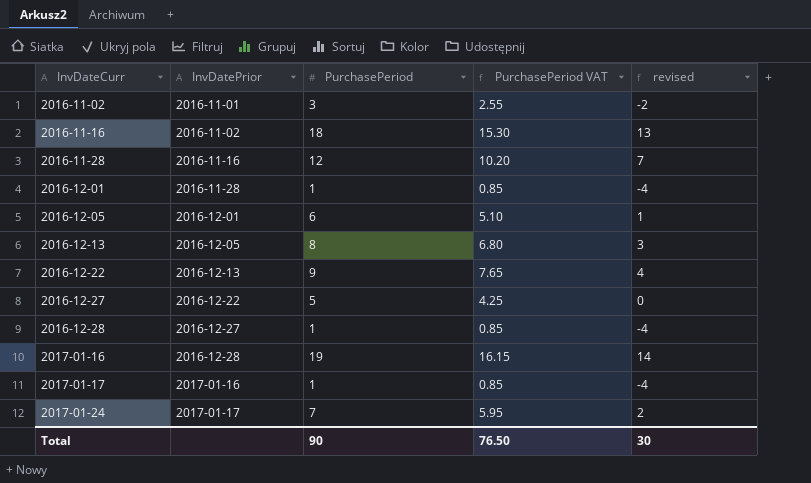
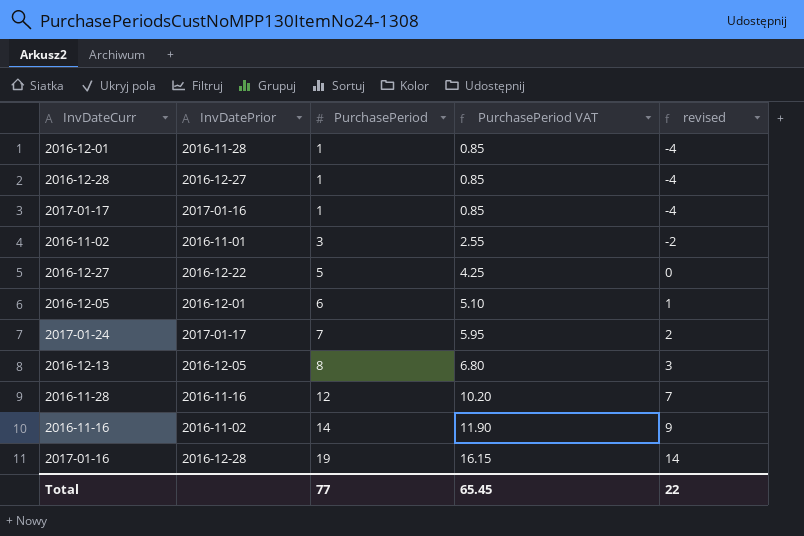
row order: InvDateCurr ascending -> PurchasePeriod ascending
row 2016-12-22: 2016-12-13 | 9 | 7.65 | 4 -> none
2016-11-16 | PurchasePeriod: 18 -> 14
2016-11-16 | PurchasePeriod VAT: 15.30 -> 11.90
2016-11-16 | revised: 13 -> 9
Total | PurchasePeriod: 90 -> 77
Total | PurchasePeriod VAT: 76.50 -> 65.45
Total | revised: 30 -> 22

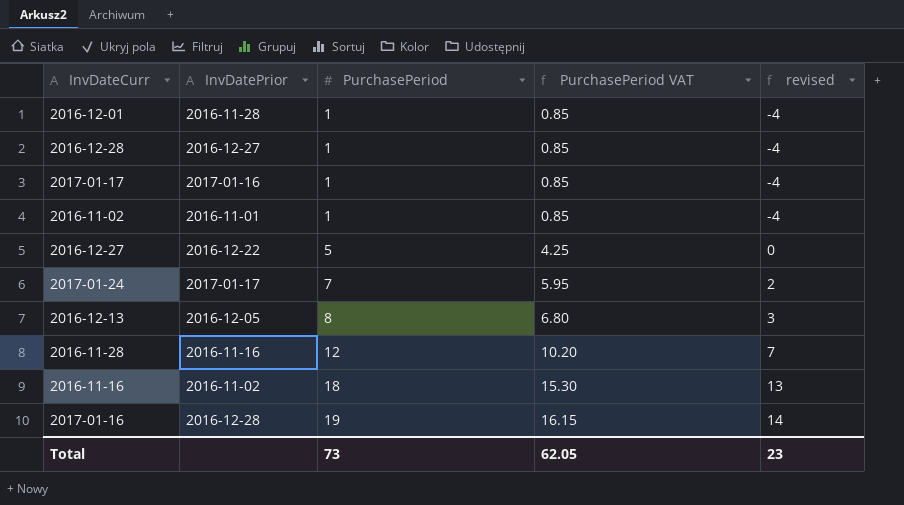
row 2016-12-05: 2016-12-01 | 6 | 5.10 | 1 -> none
2016-11-02 | PurchasePeriod: 3 -> 1
2016-11-02 | PurchasePeriod VAT: 2.55 -> 0.85
2016-11-02 | revised: -2 -> -4
2016-11-16 | PurchasePeriod: 14 -> 18
2016-11-16 | PurchasePeriod VAT: 11.90 -> 15.30
2016-11-16 | revised: 9 -> 13
Total | PurchasePeriod: 77 -> 73
Total | PurchasePeriod VAT: 65.45 -> 62.05
Total | revised: 22 -> 23

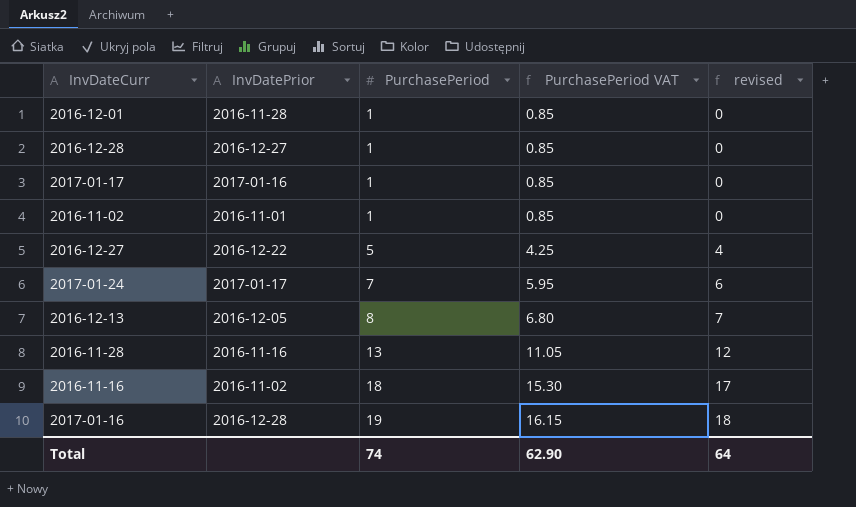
column revised | formula: [PurchasePeriod] - 5 -> [PurchasePeriod] - 1
2016-11-28 | PurchasePeriod: 12 -> 13
2016-11-28 | PurchasePeriod VAT: 10.20 -> 11.05
Total | PurchasePeriod: 73 -> 74
Total | PurchasePeriod VAT: 62.05 -> 62.90
Total | revised: 23 -> 64

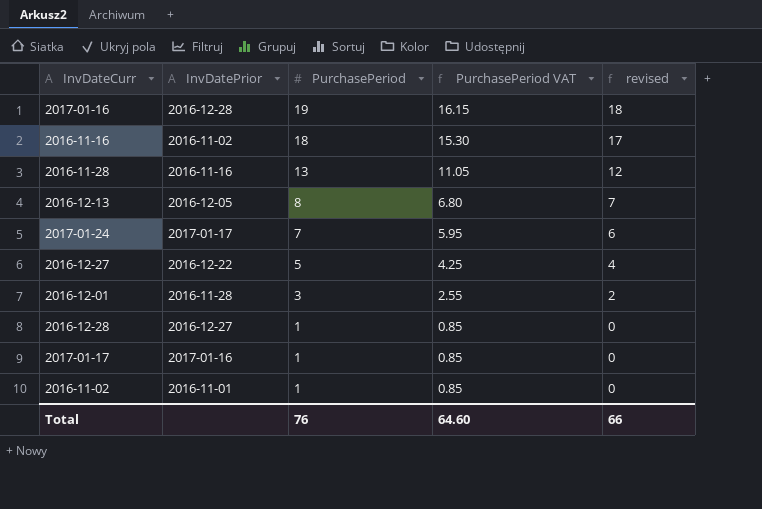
row order: PurchasePeriod ascending -> PurchasePeriod descending
2016-12-01 | PurchasePeriod: 1 -> 3
2016-12-01 | PurchasePeriod VAT: 0.85 -> 2.55
2016-12-01 | revised: 0 -> 2
Total | PurchasePeriod: 74 -> 76
Total | PurchasePeriod VAT: 62.90 -> 64.60
Total | revised: 64 -> 66

